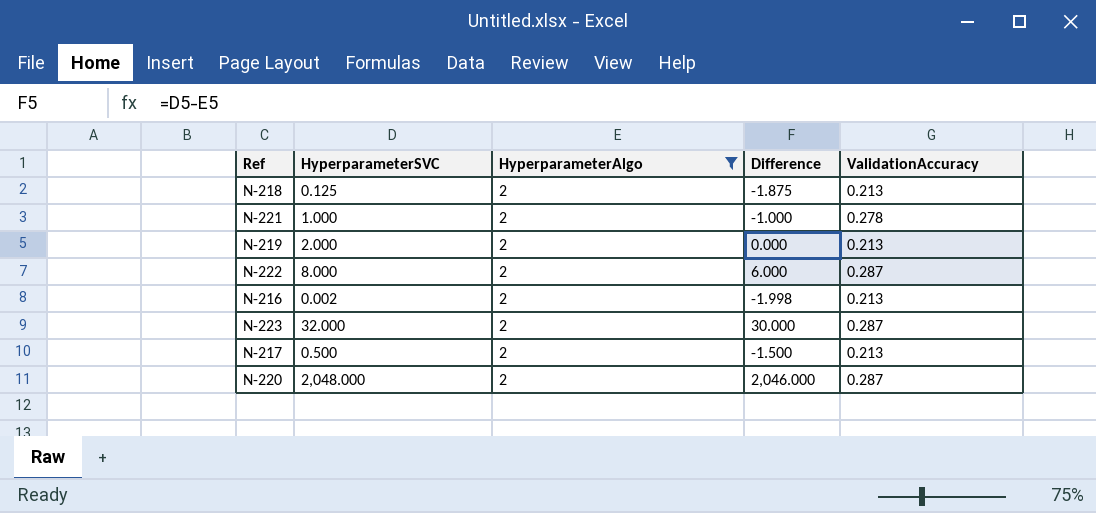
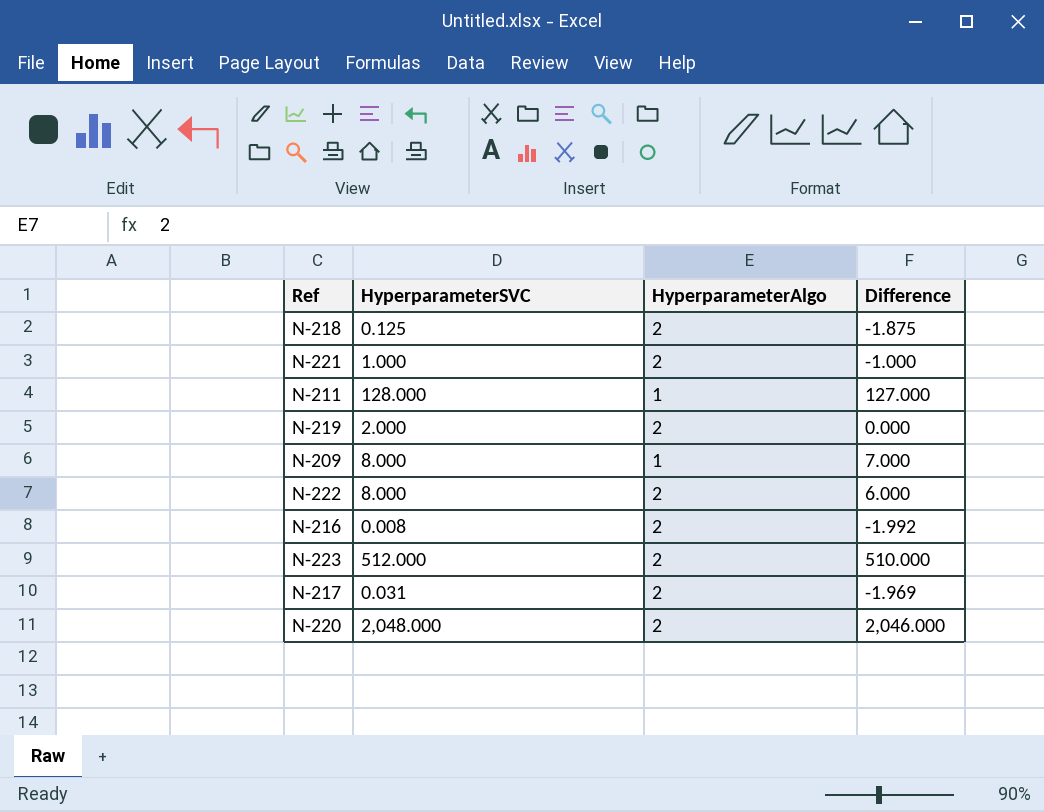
filter: HyperparameterAlgo = 2 -> none
column ValidationAccuracy | position: 5 -> none
N-216 | HyperparameterSVC: 0.002 -> 0.008
N-216 | Difference: -1.998 -> -1.992
N-223 | HyperparameterSVC: 32.000 -> 512.000
N-223 | Difference: 30.000 -> 510.000
N-217 | HyperparameterSVC: 0.500 -> 0.031
N-217 | Difference: -1.500 -> -1.969

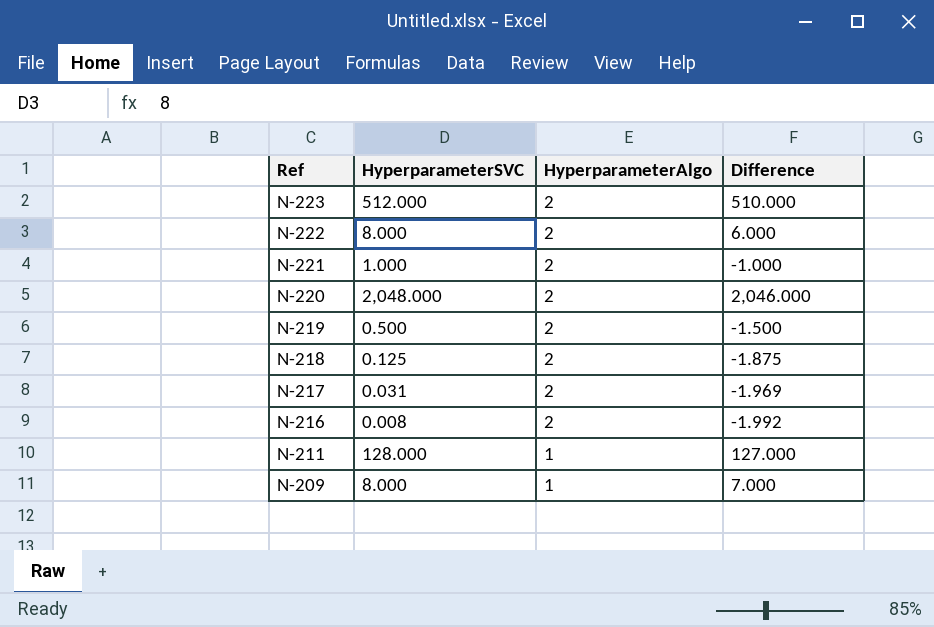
row order: none -> Ref descending
N-219 | HyperparameterSVC: 2.000 -> 0.500
N-219 | Difference: 0.000 -> -1.500

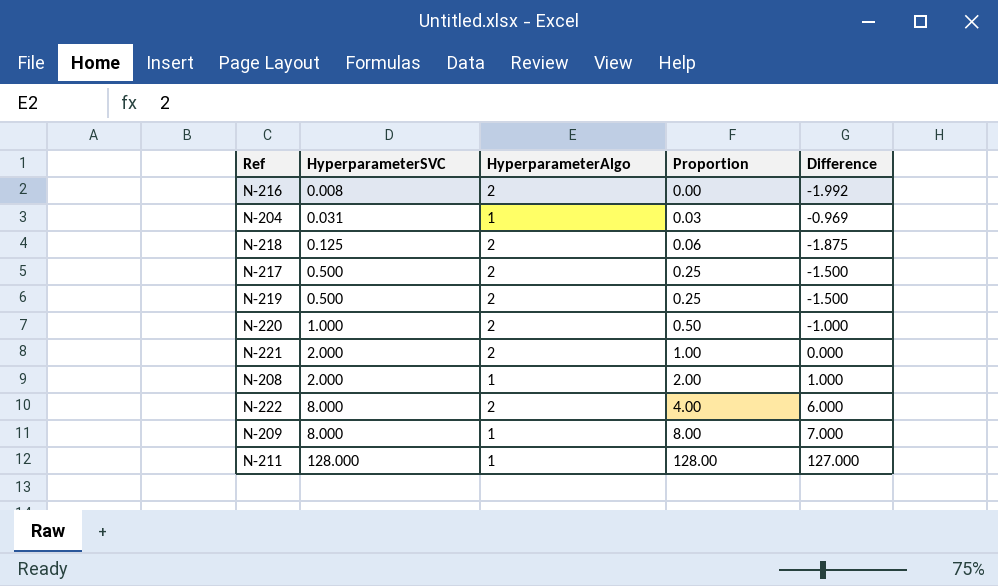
row order: Ref descending -> HyperparameterSVC ascending
column Proportion | formula: none -> [HyperparameterSVC] / [HyperparameterAlgo]
row N-223: 512.000 | 2 | 510.000 -> none
row N-204: none -> 0.031 | 1 | 0.03 | -0.969
N-217 | HyperparameterSVC: 0.031 -> 0.500
N-217 | Difference: -1.969 -> -1.500
N-220 | HyperparameterSVC: 2,048.000 -> 1.000
N-220 | Difference: 2,046.000 -> -1.000
N-221 | HyperparameterSVC: 1.000 -> 2.000
N-221 | Difference: -1.000 -> 0.000
row N-208: none -> 2.000 | 1 | 2.00 | 1.000

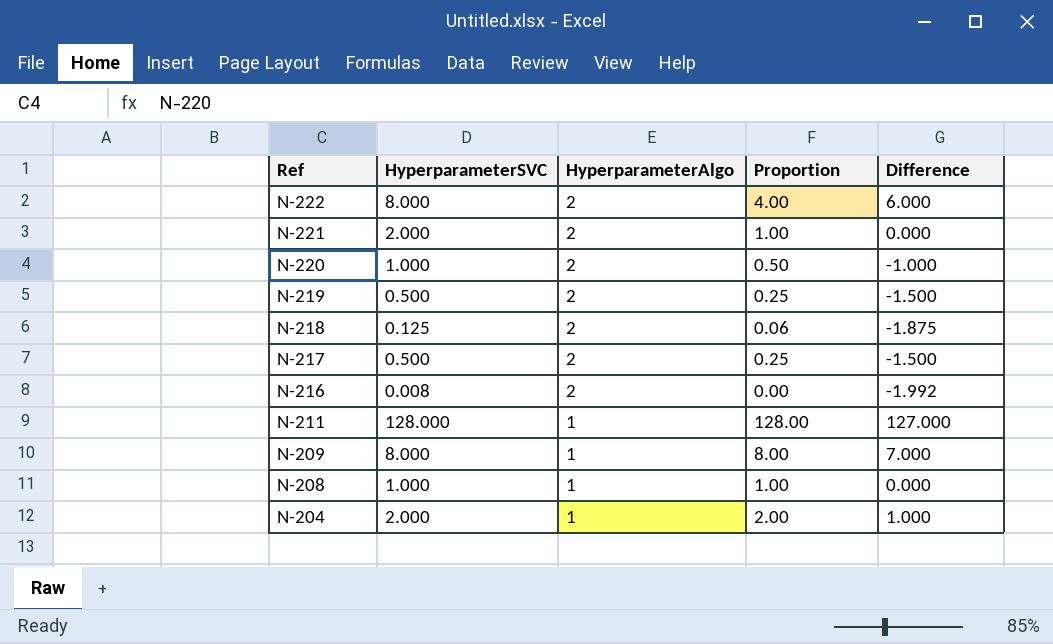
row order: HyperparameterSVC ascending -> Ref descending
N-208 | HyperparameterSVC: 2.000 -> 1.000
N-208 | Proportion: 2.00 -> 1.00
N-208 | Difference: 1.000 -> 0.000
N-204 | HyperparameterSVC: 0.031 -> 2.000
N-204 | Proportion: 0.03 -> 2.00
N-204 | Difference: -0.969 -> 1.000

